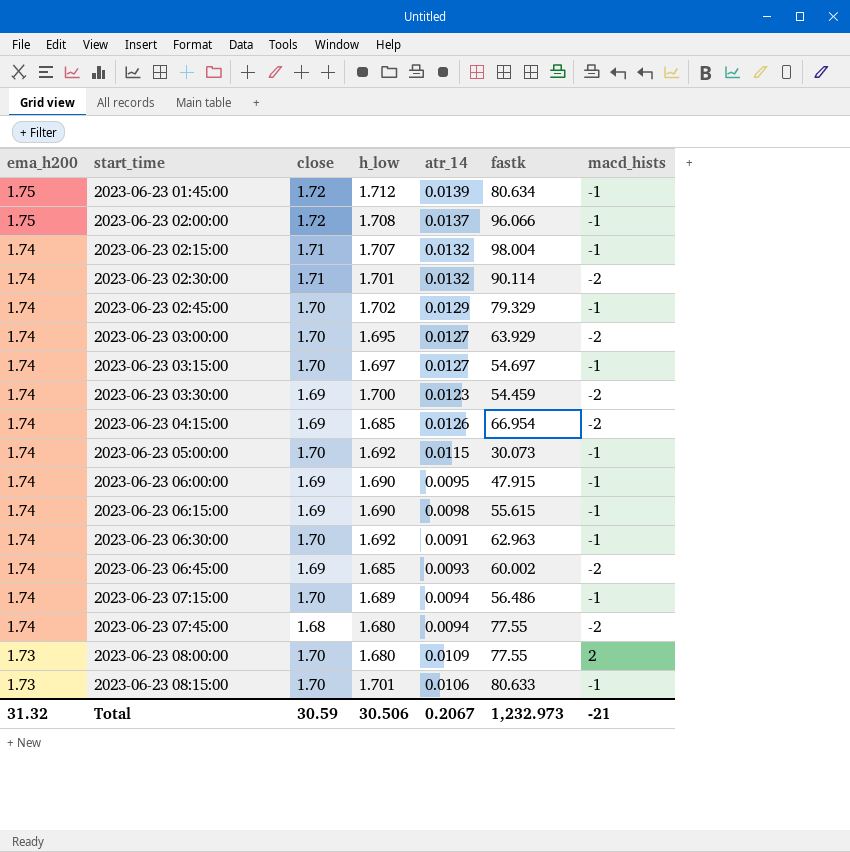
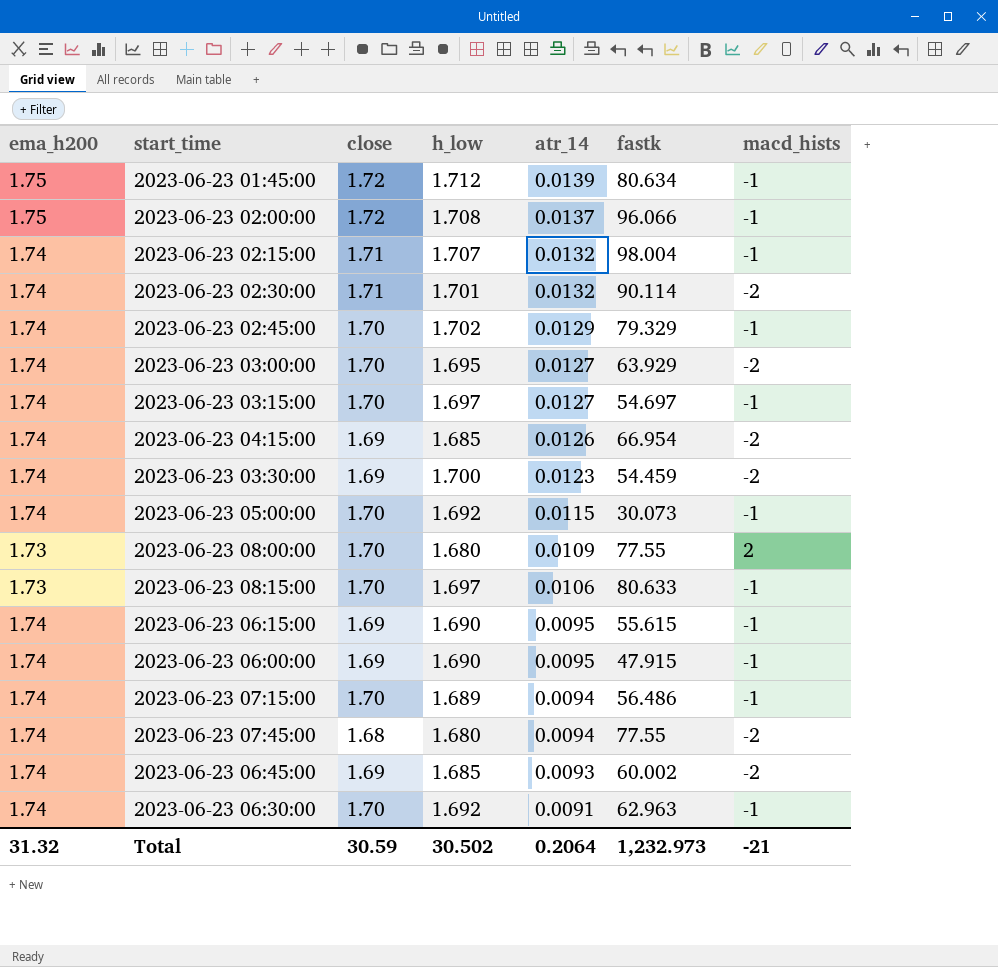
row order: ema_h200 descending -> atr_14 descending
2023-06-23 08:15:00 | h_low: 1.701 -> 1.697
2023-06-23 06:15:00 | atr_14: 0.0098 -> 0.0095
Total | h_low: 30.506 -> 30.502
Total | atr_14: 0.2067 -> 0.2064

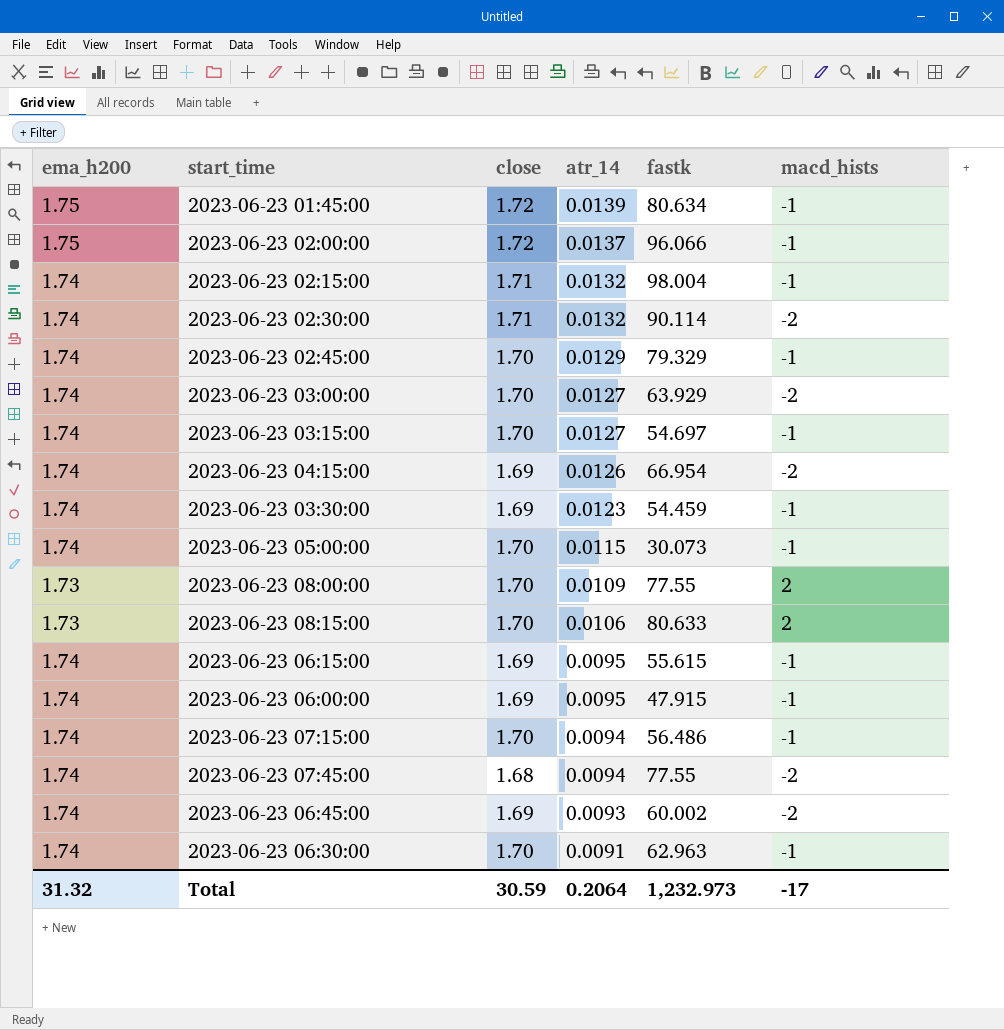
column h_low | position: 4 -> none
2023-06-23 03:30:00 | macd_hists: -2 -> -1
2023-06-23 08:15:00 | macd_hists: -1 -> 2
Total | macd_hists: -21 -> -17

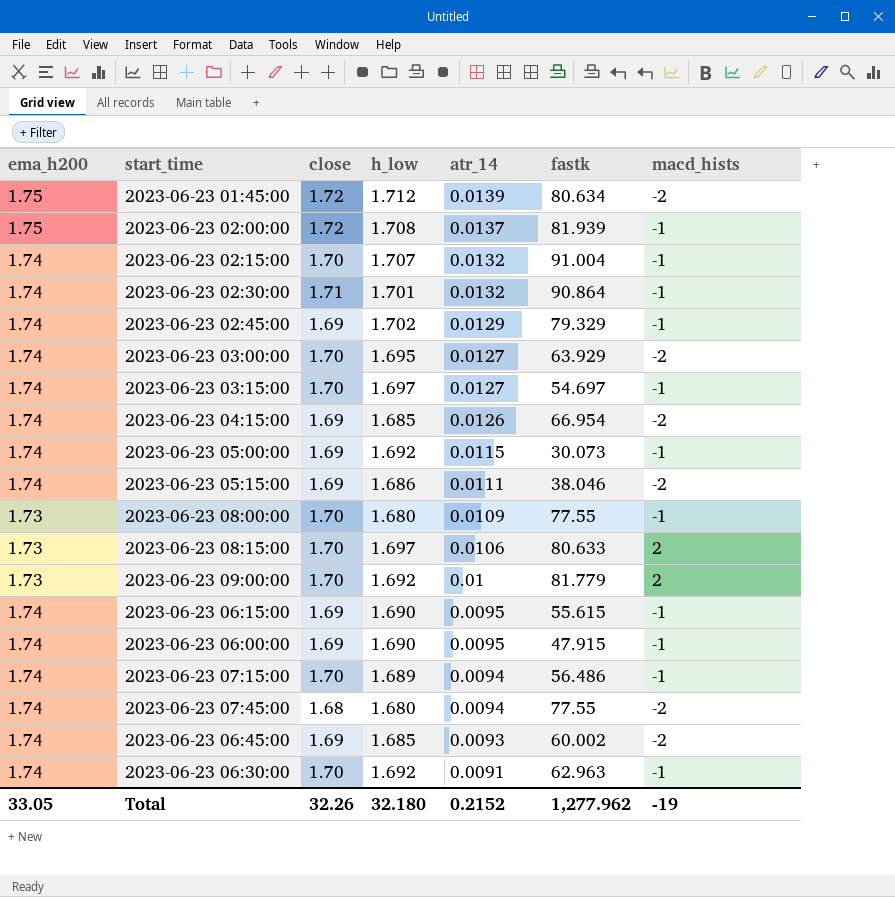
column h_low | position: none -> 4
row 2023-06-23 03:30:00: 1.74 | 1.69 | 0.0123 | 54.459 | -1 -> none
2023-06-23 01:45:00 | macd_hists: -1 -> -2
2023-06-23 02:00:00 | fastk: 96.066 -> 81.939
2023-06-23 02:15:00 | close: 1.71 -> 1.70
2023-06-23 02:15:00 | fastk: 98.004 -> 91.004
2023-06-23 02:30:00 | fastk: 90.114 -> 90.864
2023-06-23 02:30:00 | macd_hists: -2 -> -1
2023-06-23 02:45:00 | close: 1.70 -> 1.69
2023-06-23 05:00:00 | close: 1.70 -> 1.69
row 2023-06-23 05:15:00: none -> 1.74 | 1.69 | 1.686 | 0.0111 | 38.046 | -2
2023-06-23 08:00:00 | macd_hists: 2 -> -1
row 2023-06-23 09:00:00: none -> 1.73 | 1.70 | 1.692 | 0.01 | 81.779 | 2
Total | ema_h200: 31.32 -> 33.05
Total | close: 30.59 -> 32.26
Total | atr_14: 0.2064 -> 0.2152
Total | fastk: 1,232.973 -> 1,277.962
Total | macd_hists: -17 -> -19

